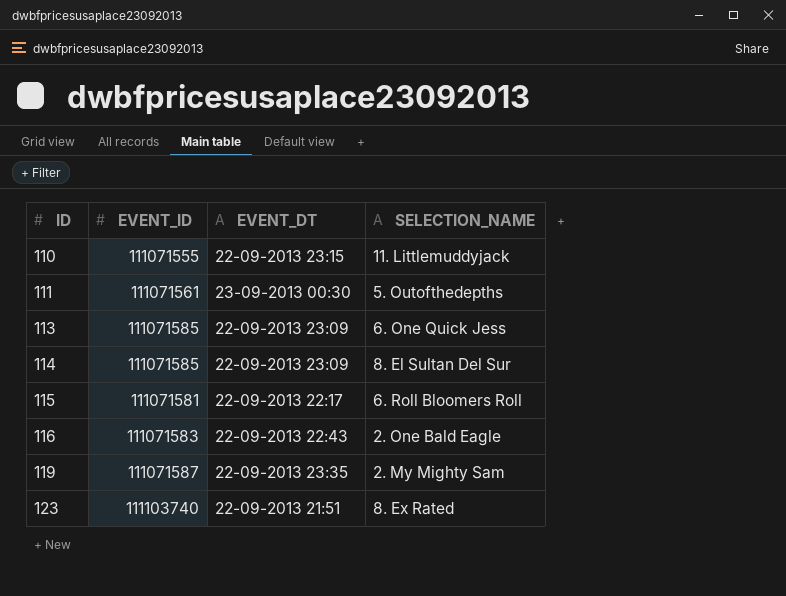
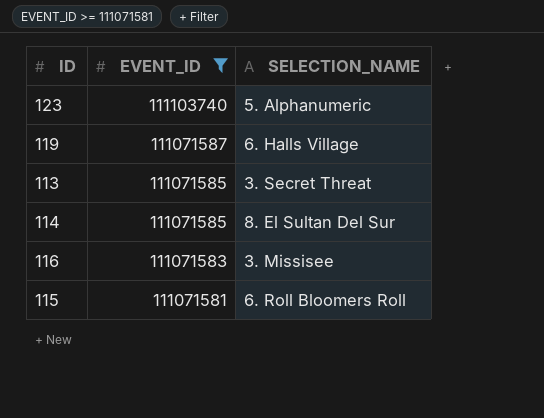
filter: none -> EVENT_ID >= 111071581
row order: ID ascending -> EVENT_ID descending
column EVENT_DT | position: 3 -> none
123 | SELECTION_NAME: 8. Ex Rated -> 5. Alphanumeric
119 | SELECTION_NAME: 2. My Mighty Sam -> 6. Halls Village
113 | SELECTION_NAME: 6. One Quick Jess -> 3. Secret Threat
116 | SELECTION_NAME: 2. One Bald Eagle -> 3. Missisee

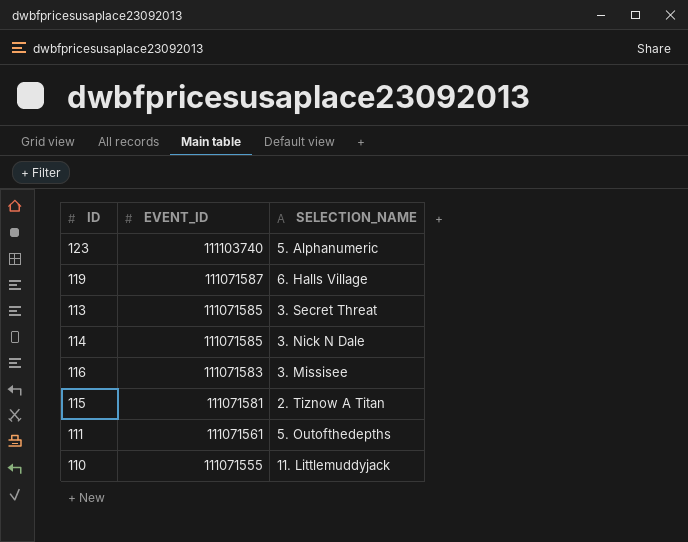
filter: EVENT_ID >= 111071581 -> none
114 | SELECTION_NAME: 8. El Sultan Del Sur -> 3. Nick N Dale
115 | SELECTION_NAME: 6. Roll Bloomers Roll -> 2. Tiznow A Titan

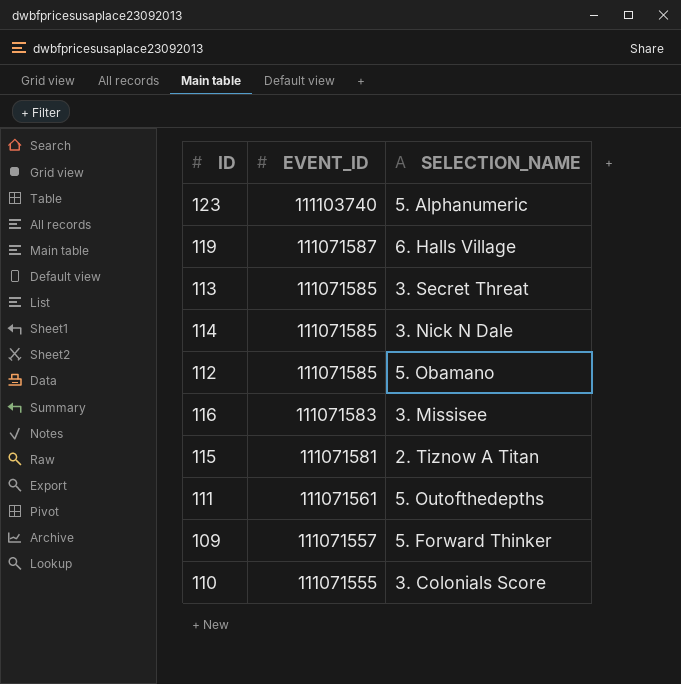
row 112: none -> 111071585 | 5. Obamano
row 109: none -> 111071557 | 5. Forward Thinker
110 | SELECTION_NAME: 11. Littlemuddyjack -> 3. Colonials Score

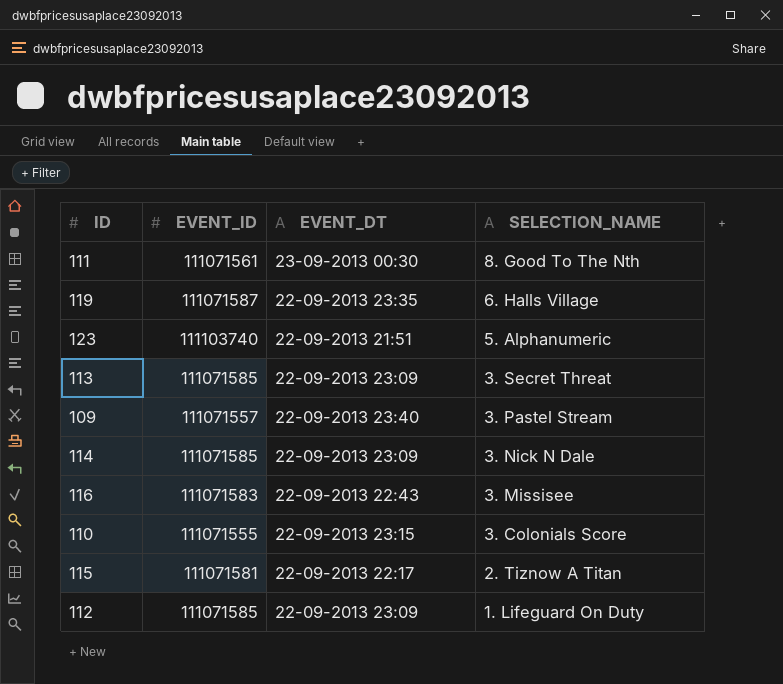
row order: EVENT_ID descending -> SELECTION_NAME descending
column EVENT_DT | position: none -> 3
111 | SELECTION_NAME: 5. Outofthedepths -> 8. Good To The Nth
109 | SELECTION_NAME: 5. Forward Thinker -> 3. Pastel Stream
112 | SELECTION_NAME: 5. Obamano -> 1. Lifeguard On Duty

